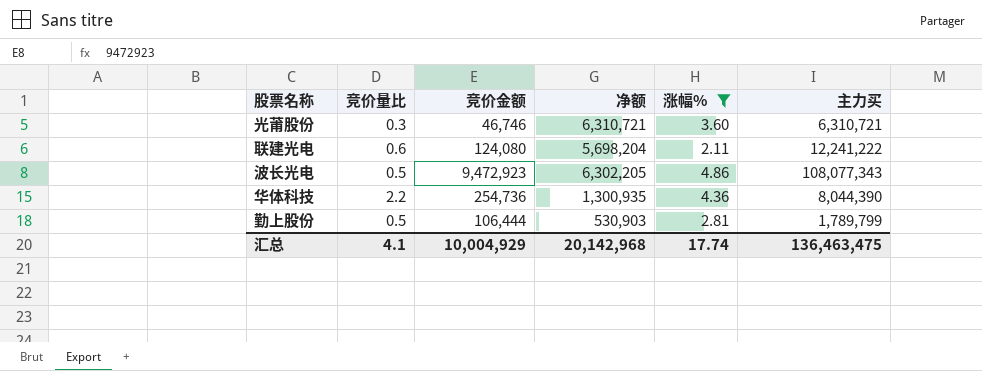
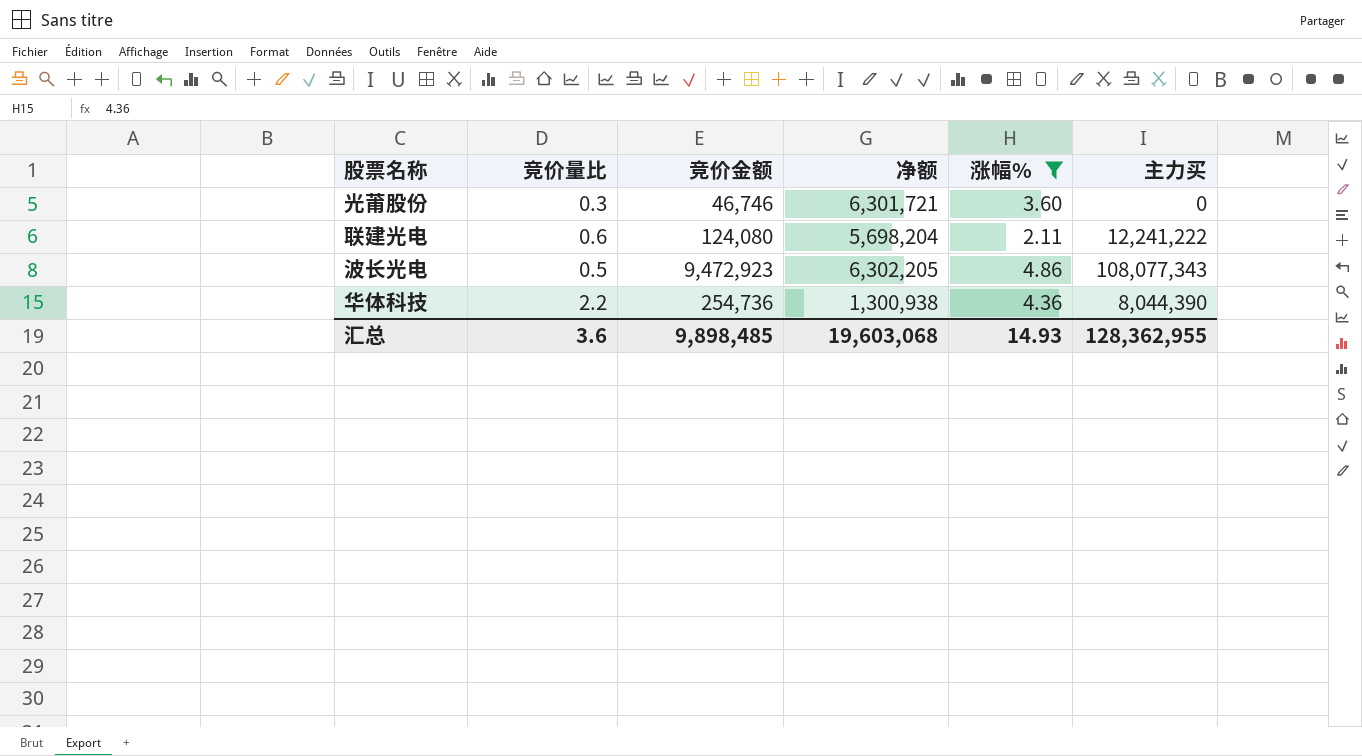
row 勤上股份: 0.5 | 106,444 | 530,903 | 2.81 | 1,789,799 -> none
光莆股份 | 净额: 6,310,721 -> 6,301,721
光莆股份 | 主力买: 6,310,721 -> 0
华体科技 | 净额: 1,300,935 -> 1,300,938
汇总 | 竞价量比: 4.1 -> 3.6
汇总 | 竞价金额: 10,004,929 -> 9,898,485
汇总 | 净额: 20,142,968 -> 19,603,068
汇总 | 涨幅%: 17.74 -> 14.93
汇总 | 主力买: 136,463,475 -> 128,362,955

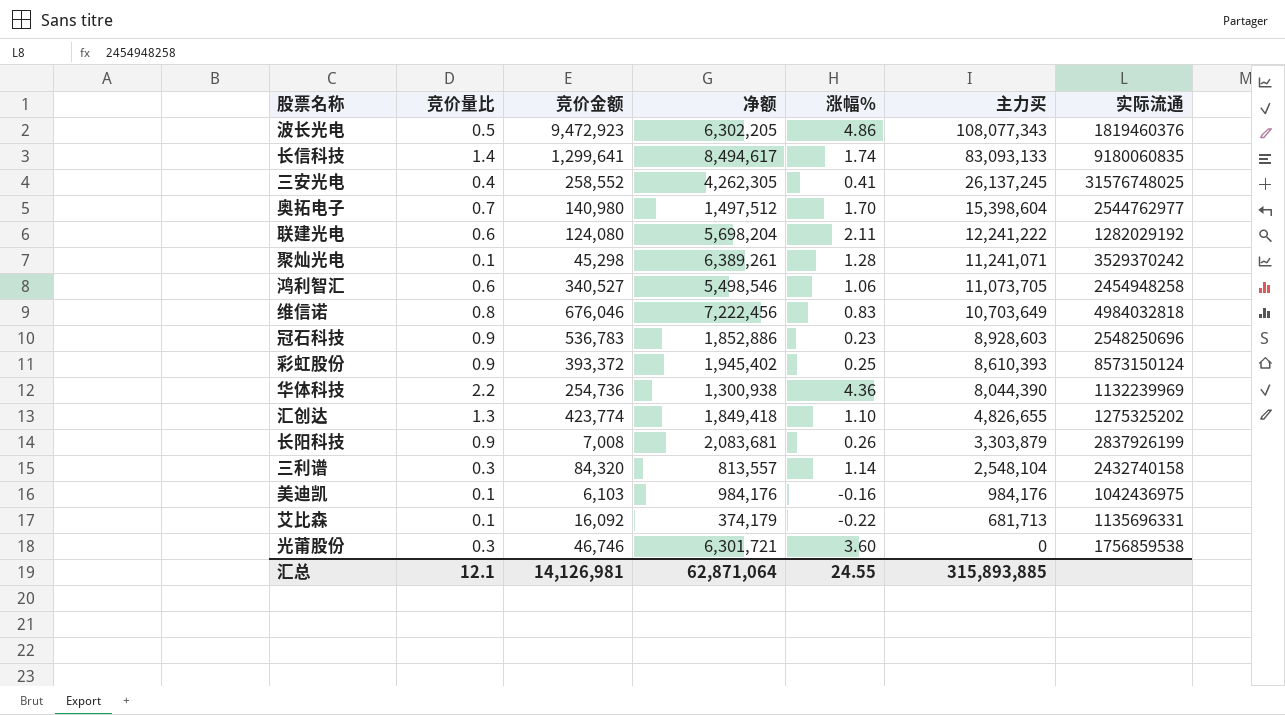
filter: 涨幅% >= 2.11 -> none
row order: none -> 主力买 descending
column 实际流通 | position: none -> 7
汇总 | 竞价量比: 3.6 -> 12.1
汇总 | 竞价金额: 9,898,485 -> 14,126,981
汇总 | 净额: 19,603,068 -> 62,871,064
汇总 | 涨幅%: 14.93 -> 24.55
汇总 | 主力买: 128,362,955 -> 315,893,885

